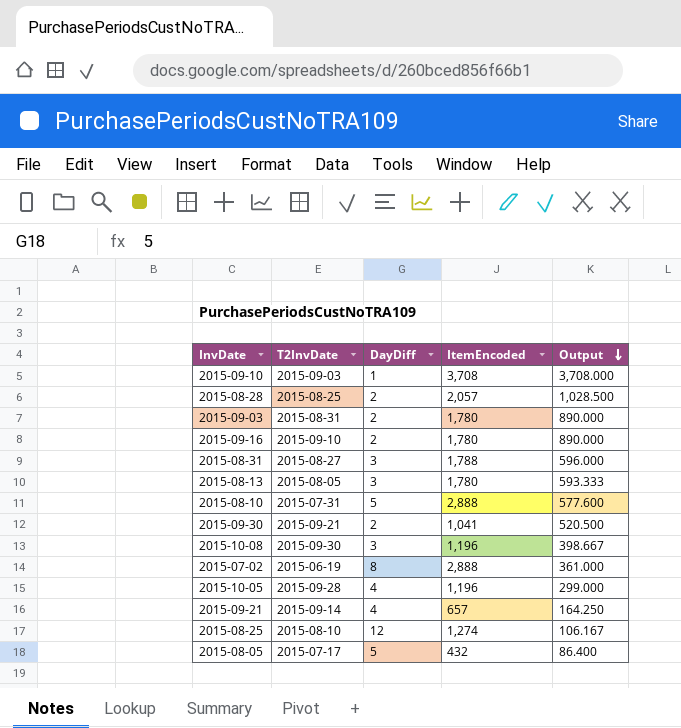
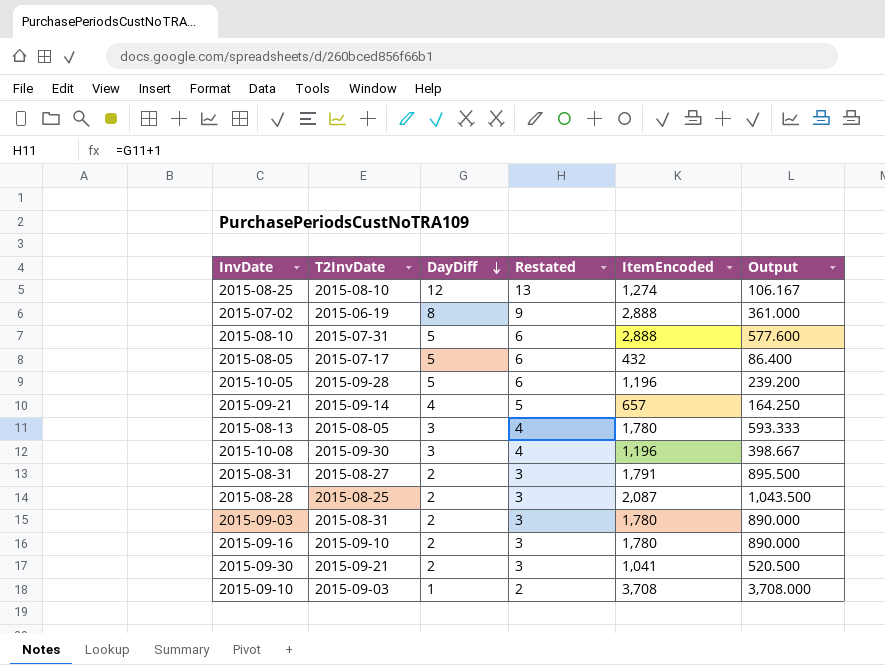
row order: Output descending -> DayDiff descending
column Restated | formula: none -> [DayDiff] + 1
2015-10-05 | DayDiff: 4 -> 5
2015-10-05 | Output: 299.000 -> 239.200
2015-08-31 | DayDiff: 3 -> 2
2015-08-31 | ItemEncoded: 1,788 -> 1,791
2015-08-31 | Output: 596.000 -> 895.500
2015-08-28 | ItemEncoded: 2,057 -> 2,087
2015-08-28 | Output: 1,028.500 -> 1,043.500

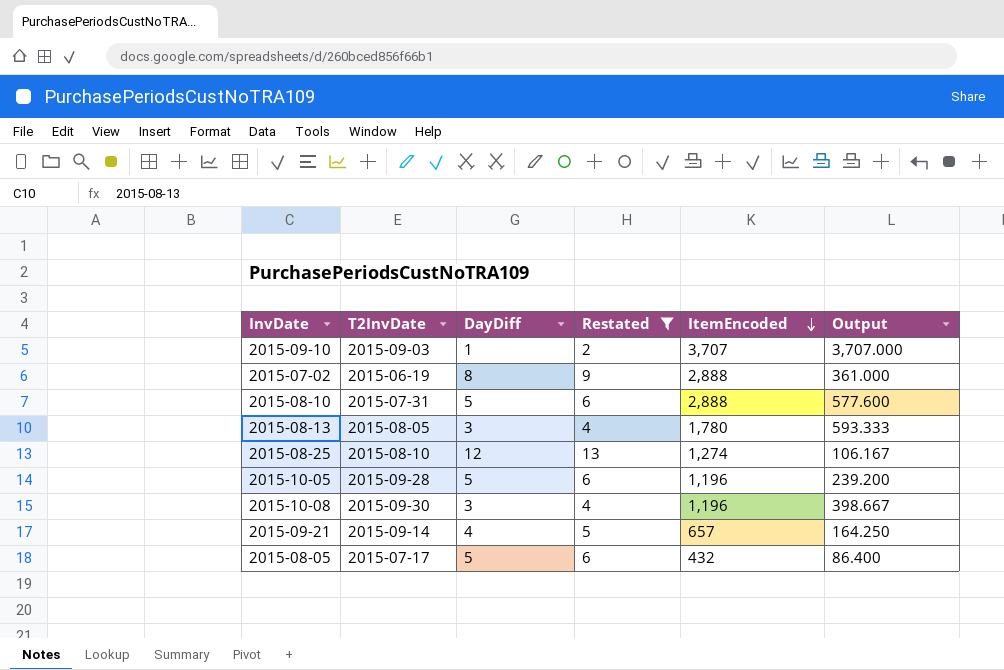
filter: none -> Restated != 3
row order: DayDiff descending -> ItemEncoded descending
2015-09-10 | ItemEncoded: 3,708 -> 3,707
2015-09-10 | Output: 3,708.000 -> 3,707.000

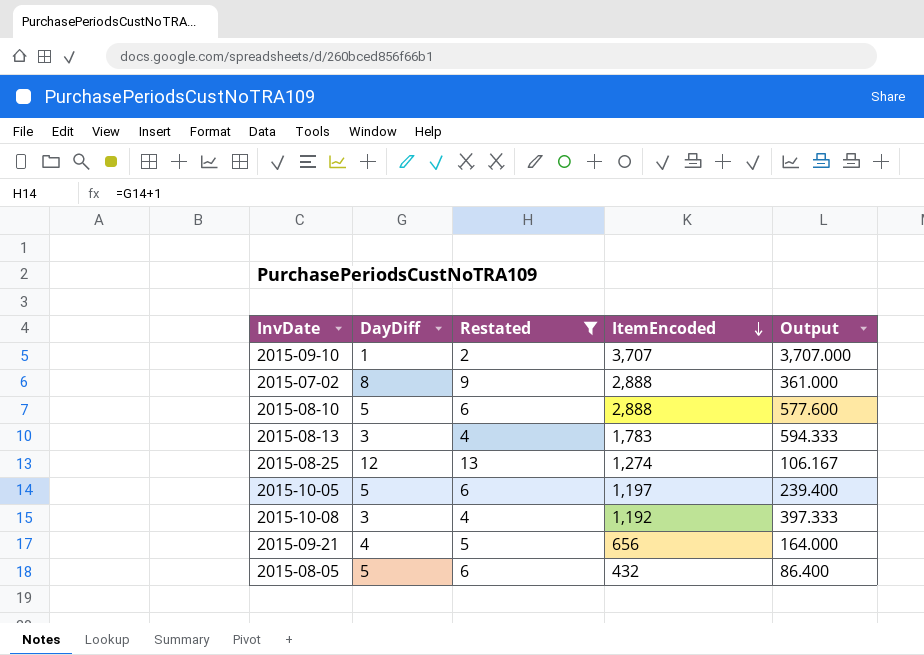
column T2InvDate | position: 2 -> none
2015-08-13 | ItemEncoded: 1,780 -> 1,783
2015-08-13 | Output: 593.333 -> 594.333
2015-10-05 | ItemEncoded: 1,196 -> 1,197
2015-10-05 | Output: 239.200 -> 239.400
2015-10-08 | ItemEncoded: 1,196 -> 1,192
2015-10-08 | Output: 398.667 -> 397.333
2015-09-21 | ItemEncoded: 657 -> 656
2015-09-21 | Output: 164.250 -> 164.000

